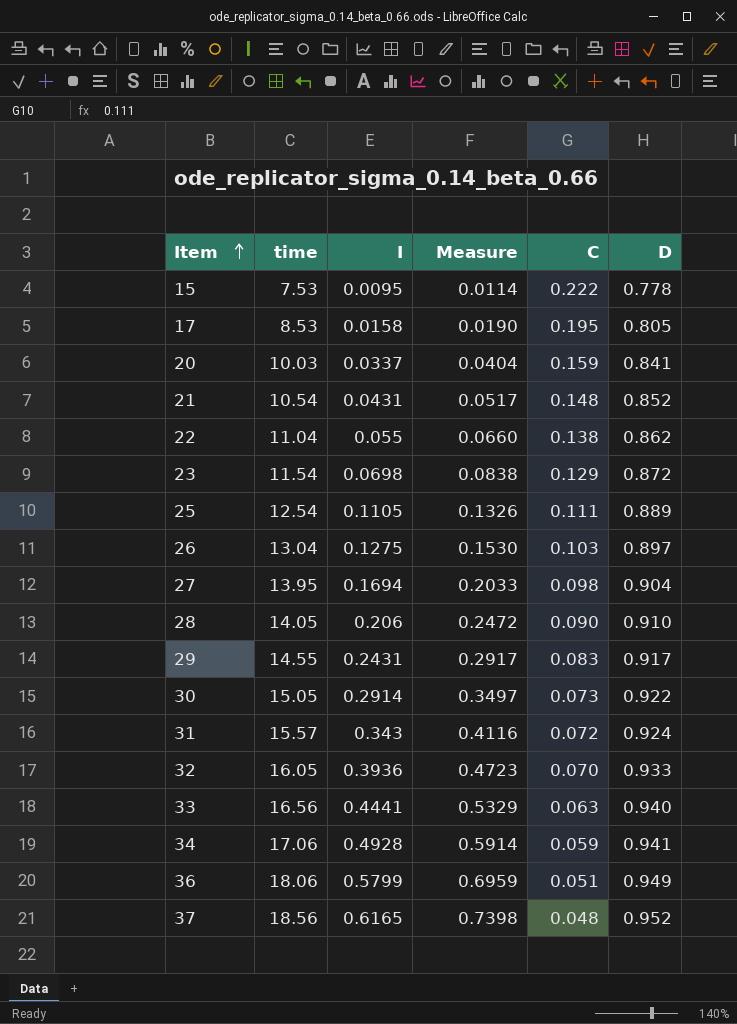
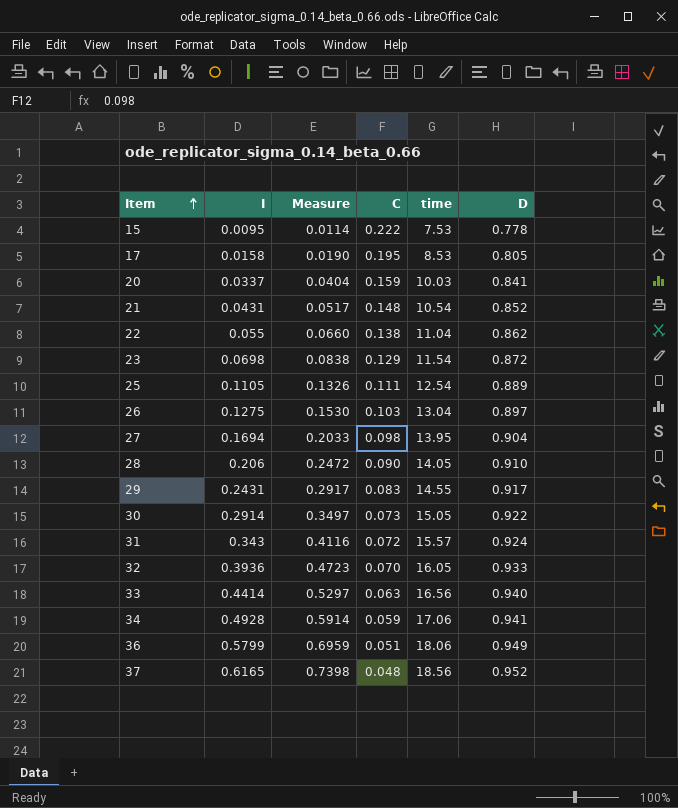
column time | position: 2 -> 5
33 | I: 0.4441 -> 0.4414
33 | Measure: 0.5329 -> 0.5297

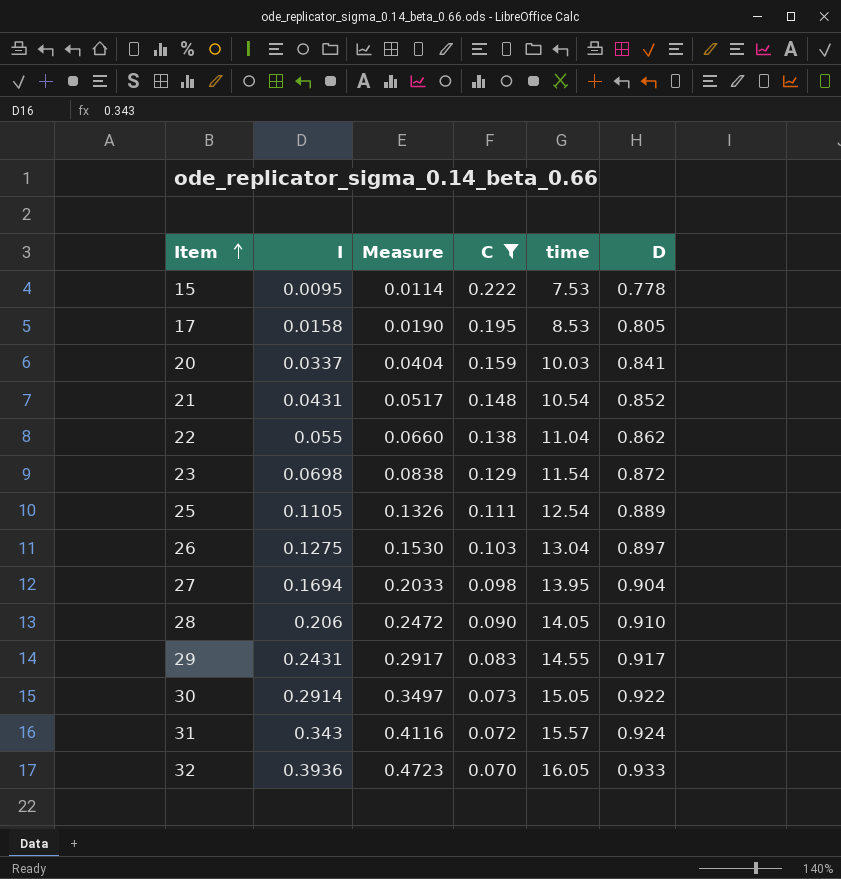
filter: none -> C >= 0.070

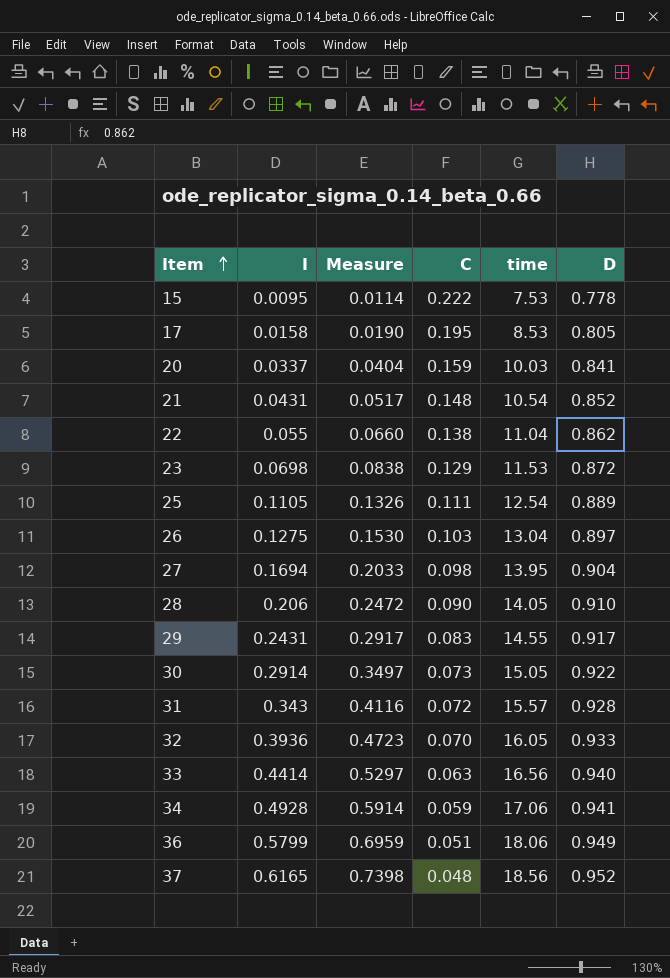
filter: C >= 0.070 -> none
23 | time: 11.54 -> 11.53
31 | D: 0.924 -> 0.928

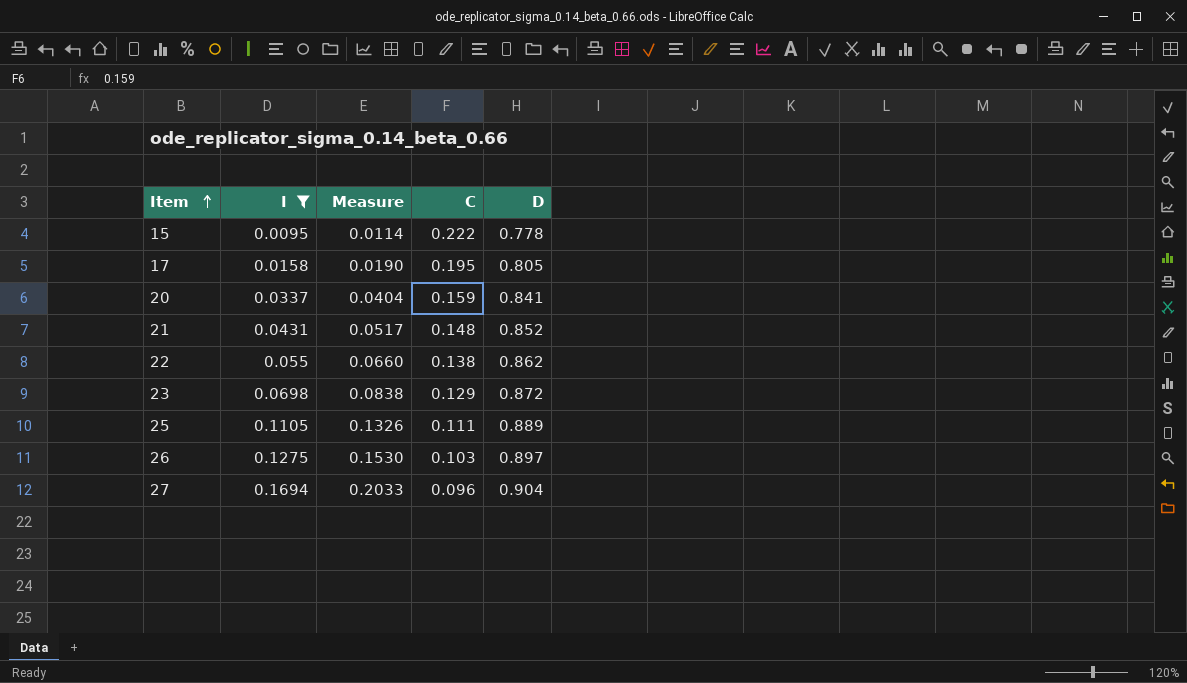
filter: none -> I <= 0.1694
column time | position: 5 -> none
27 | C: 0.098 -> 0.096

